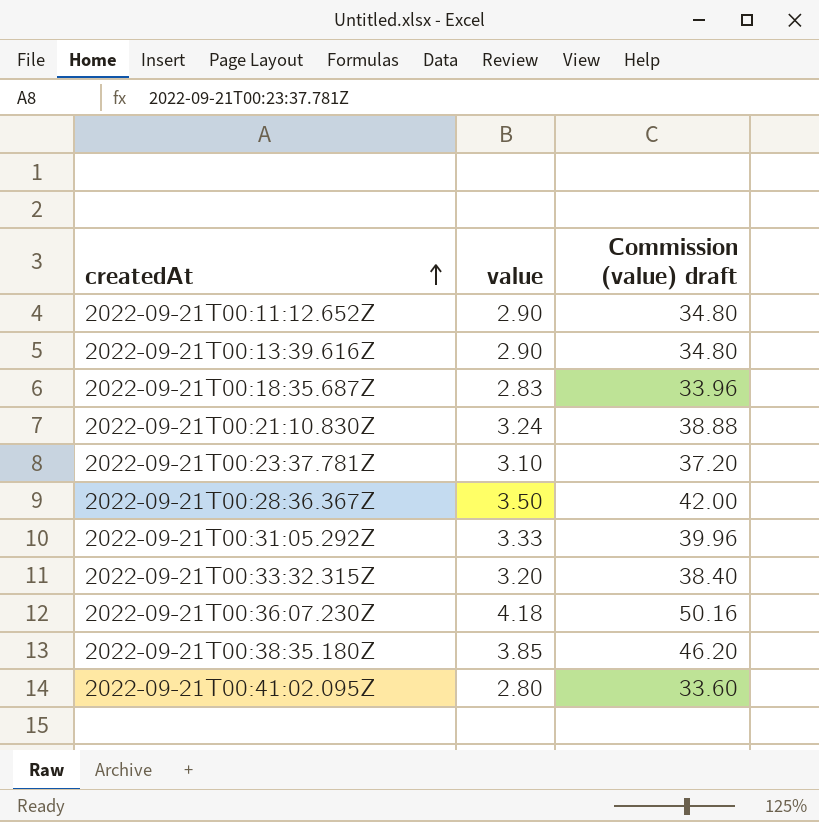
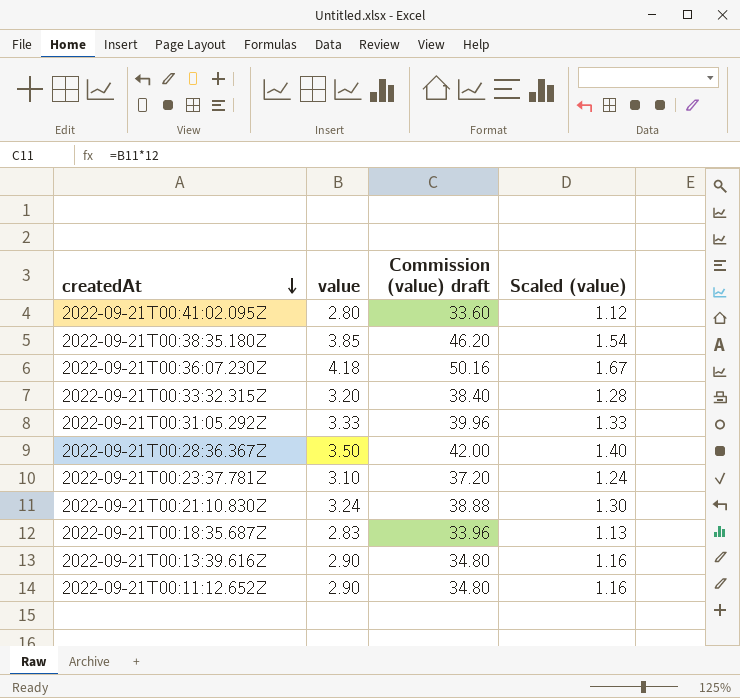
row order: createdAt ascending -> createdAt descending
column Scaled (value) | formula: none -> [value] * 0.4

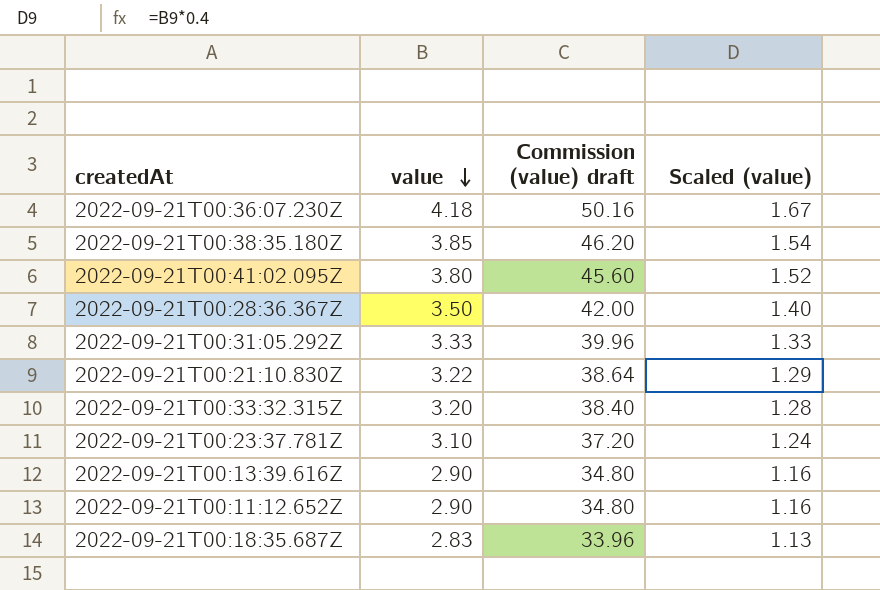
row order: createdAt descending -> value descending
2022-09-21T00:41:02.095Z | value: 2.80 -> 3.80
2022-09-21T00:41:02.095Z | Commission (value) draft: 33.60 -> 45.60
2022-09-21T00:41:02.095Z | Scaled (value): 1.12 -> 1.52
2022-09-21T00:21:10.830Z | value: 3.24 -> 3.22
2022-09-21T00:21:10.830Z | Commission (value) draft: 38.88 -> 38.64
2022-09-21T00:21:10.830Z | Scaled (value): 1.30 -> 1.29

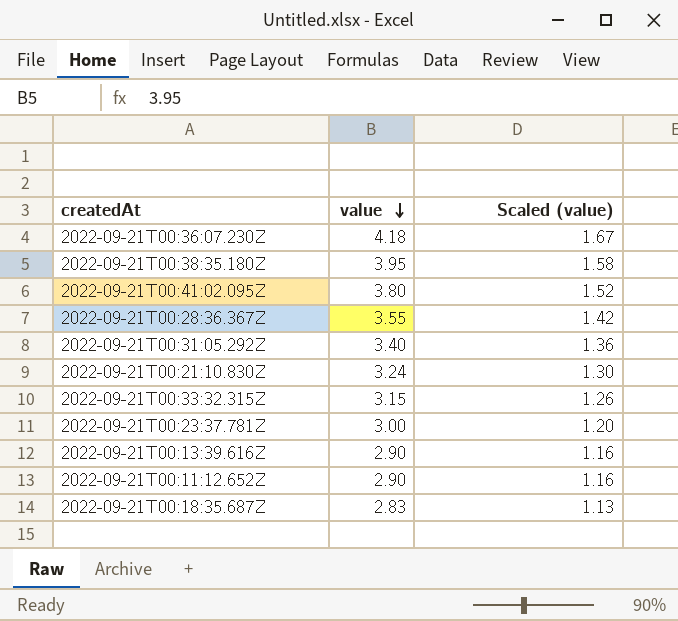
column Commission (value) draft | formula: [value] * 12 -> none
2022-09-21T00:38:35.180Z | value: 3.85 -> 3.95
2022-09-21T00:38:35.180Z | Scaled (value): 1.54 -> 1.58
2022-09-21T00:28:36.367Z | value: 3.50 -> 3.55
2022-09-21T00:28:36.367Z | Scaled (value): 1.40 -> 1.42
2022-09-21T00:31:05.292Z | value: 3.33 -> 3.40
2022-09-21T00:31:05.292Z | Scaled (value): 1.33 -> 1.36
2022-09-21T00:21:10.830Z | value: 3.22 -> 3.24
2022-09-21T00:21:10.830Z | Scaled (value): 1.29 -> 1.30
2022-09-21T00:33:32.315Z | value: 3.20 -> 3.15
2022-09-21T00:33:32.315Z | Scaled (value): 1.28 -> 1.26
2022-09-21T00:23:37.781Z | value: 3.10 -> 3.00
2022-09-21T00:23:37.781Z | Scaled (value): 1.24 -> 1.20

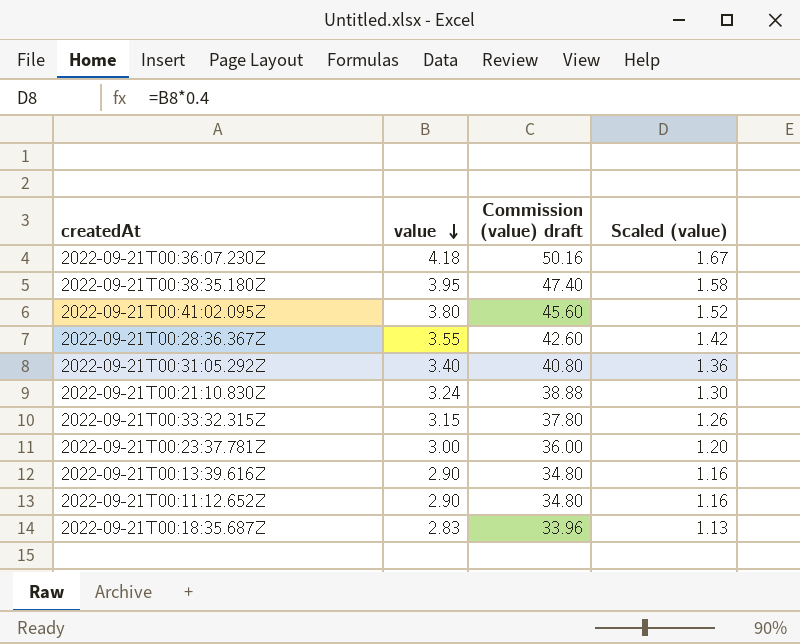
column Commission (value) draft | formula: none -> [value] * 12

